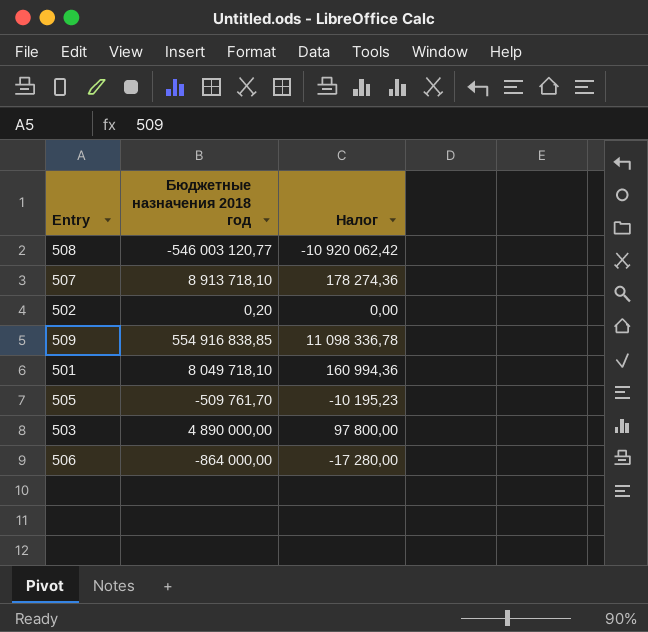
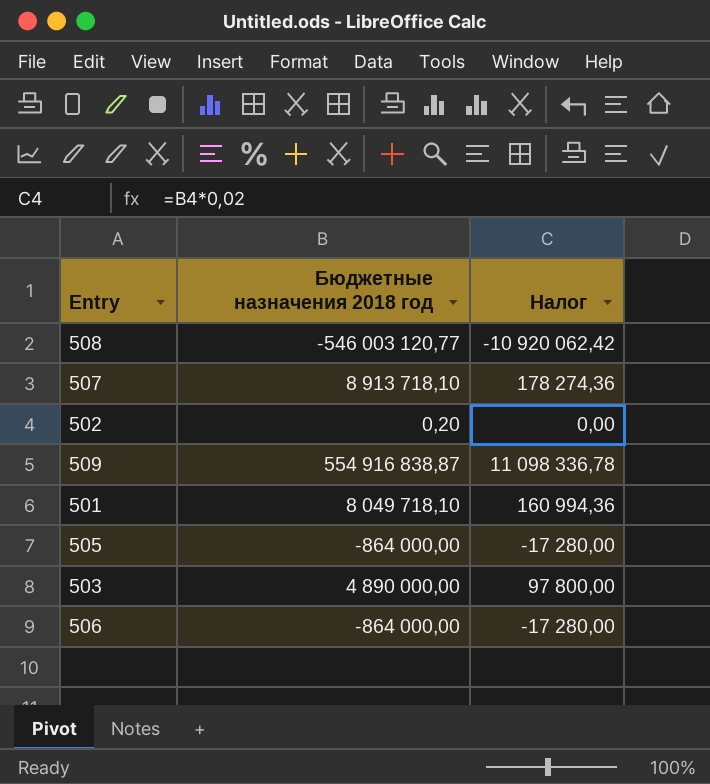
509 | Бюджетные назначения 2018 год: 554 916 838,85 -> 554 916 838,87
505 | Бюджетные назначения 2018 год: -509 761,70 -> -864 000,00
505 | Налог: -10 195,23 -> -17 280,00

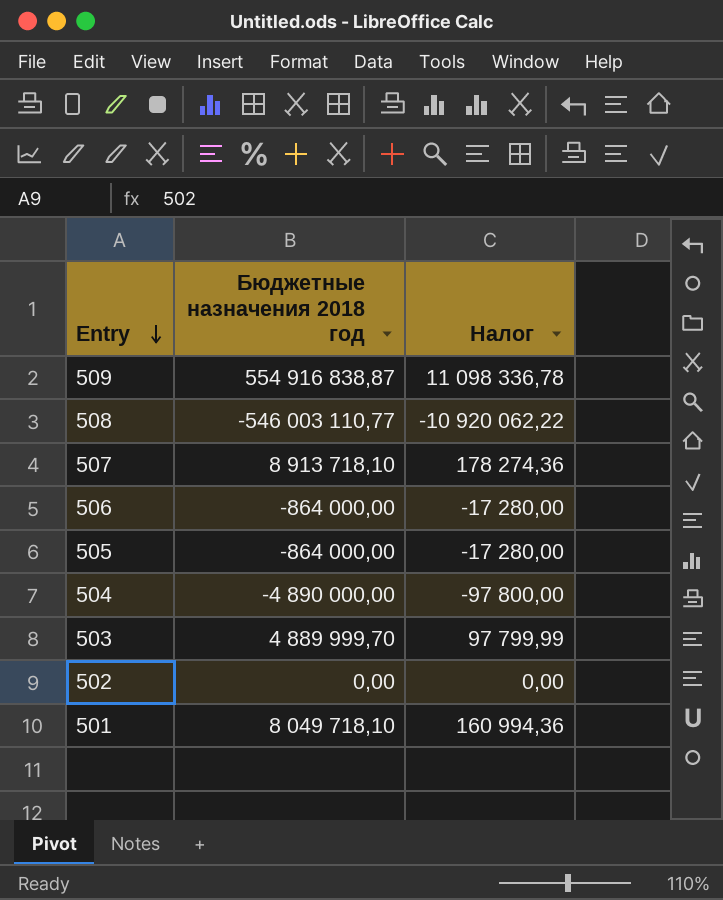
row order: none -> Entry descending
508 | Бюджетные назначения 2018 год: -546 003 120,77 -> -546 003 110,77
508 | Налог: -10 920 062,42 -> -10 920 062,22
row 504: none -> -4 890 000,00 | -97 800,00
503 | Бюджетные назначения 2018 год: 4 890 000,00 -> 4 889 999,70
503 | Налог: 97 800,00 -> 97 799,99
502 | Бюджетные назначения 2018 год: 0,20 -> 0,00

